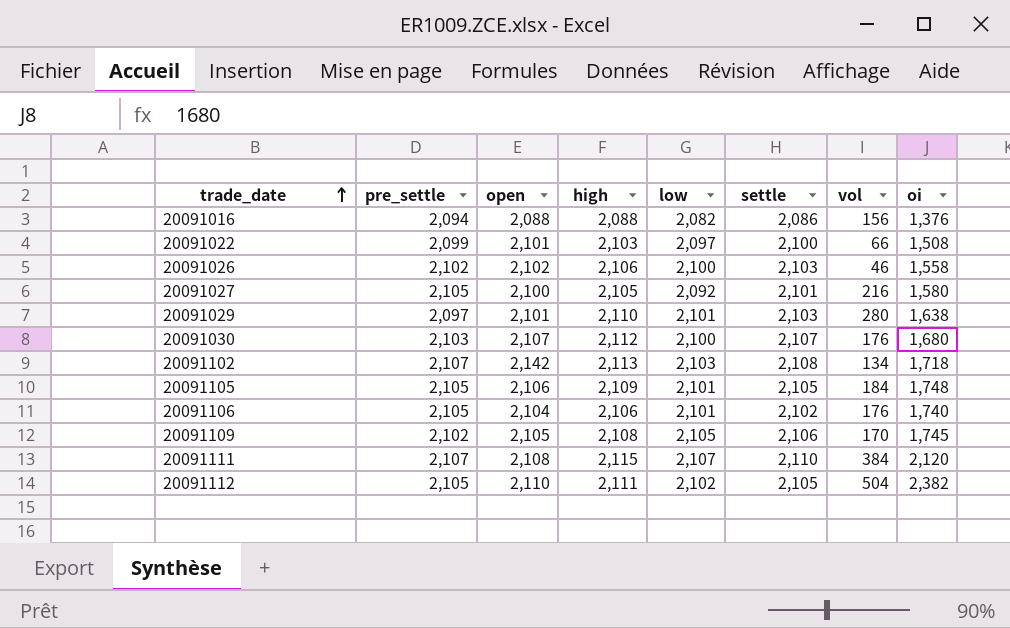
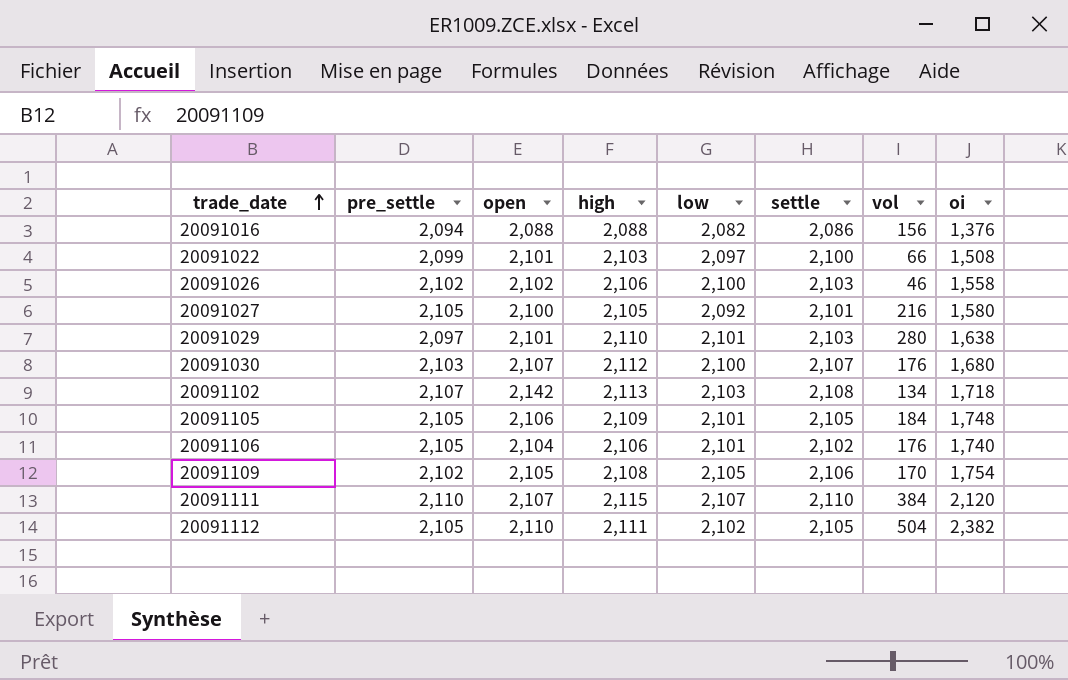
20091109 | oi: 1,745 -> 1,754
20091111 | pre_settle: 2,107 -> 2,110
20091111 | open: 2,108 -> 2,107

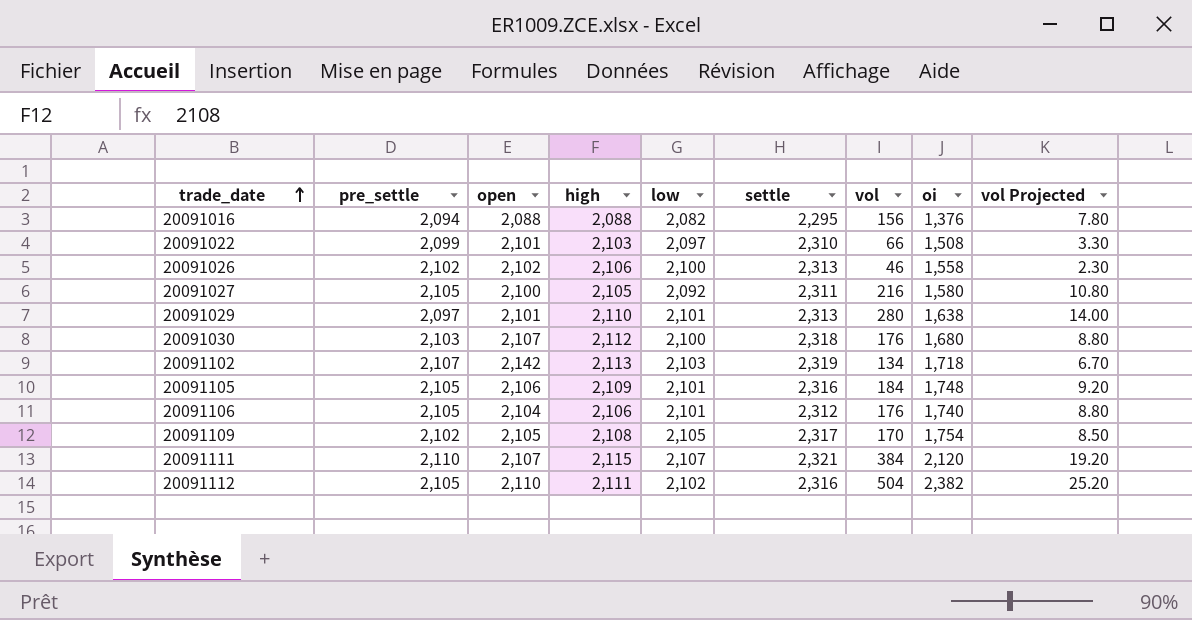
column vol Projected | formula: none -> [vol] * 0.05
20091016 | settle: 2,086 -> 2,295
20091022 | settle: 2,100 -> 2,310
20091026 | settle: 2,103 -> 2,313
20091027 | settle: 2,101 -> 2,311
20091029 | settle: 2,103 -> 2,313
20091030 | settle: 2,107 -> 2,318
20091102 | settle: 2,108 -> 2,319
20091105 | settle: 2,105 -> 2,316
20091106 | settle: 2,102 -> 2,312
20091109 | settle: 2,106 -> 2,317
20091111 | settle: 2,110 -> 2,321
20091112 | settle: 2,105 -> 2,316

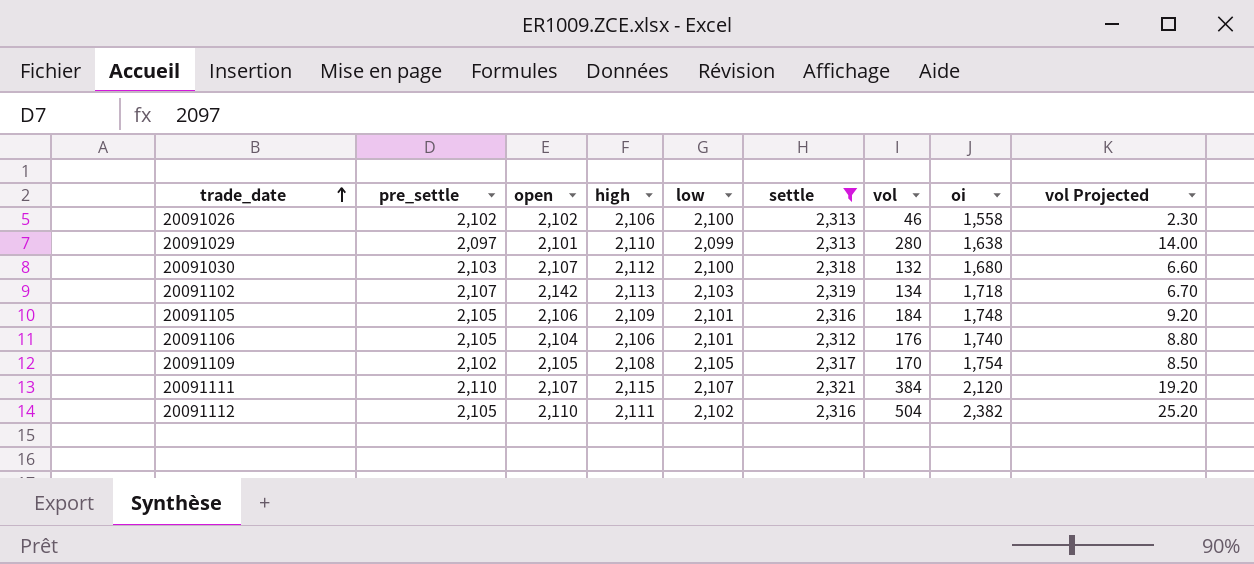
filter: none -> settle >= 2,312
20091029 | low: 2,101 -> 2,099
20091030 | vol: 176 -> 132
20091030 | vol Projected: 8.80 -> 6.60

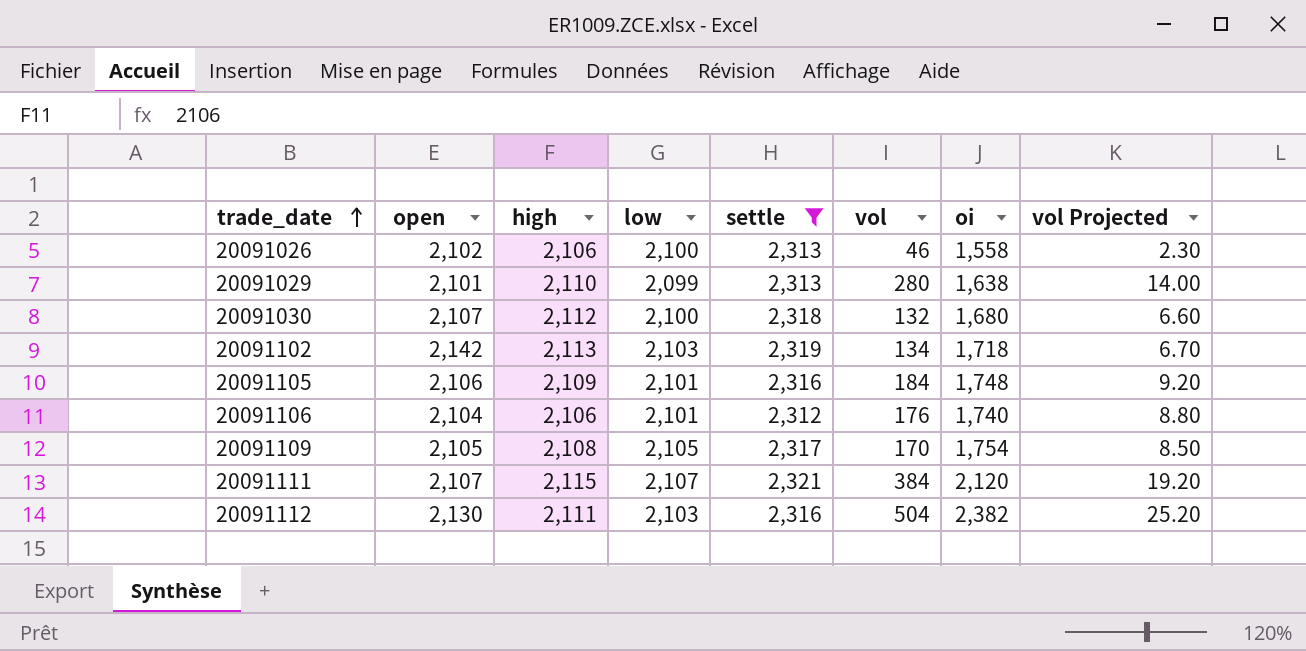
column pre_settle | position: 2 -> none
20091112 | open: 2,110 -> 2,130
20091112 | low: 2,102 -> 2,103

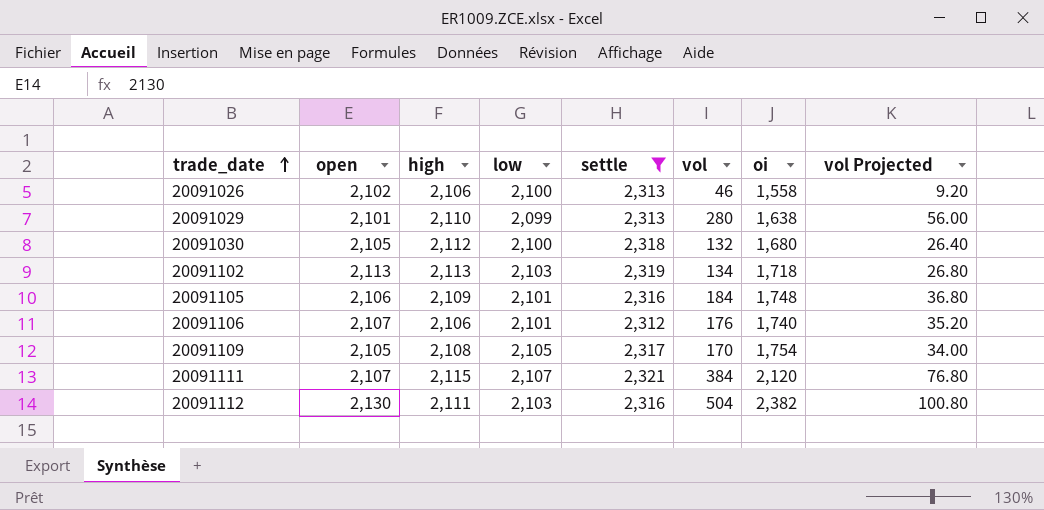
column vol Projected | formula: [vol] * 0.05 -> [vol] * 0.2
20091030 | open: 2,107 -> 2,105
20091102 | open: 2,142 -> 2,113
20091106 | open: 2,104 -> 2,107

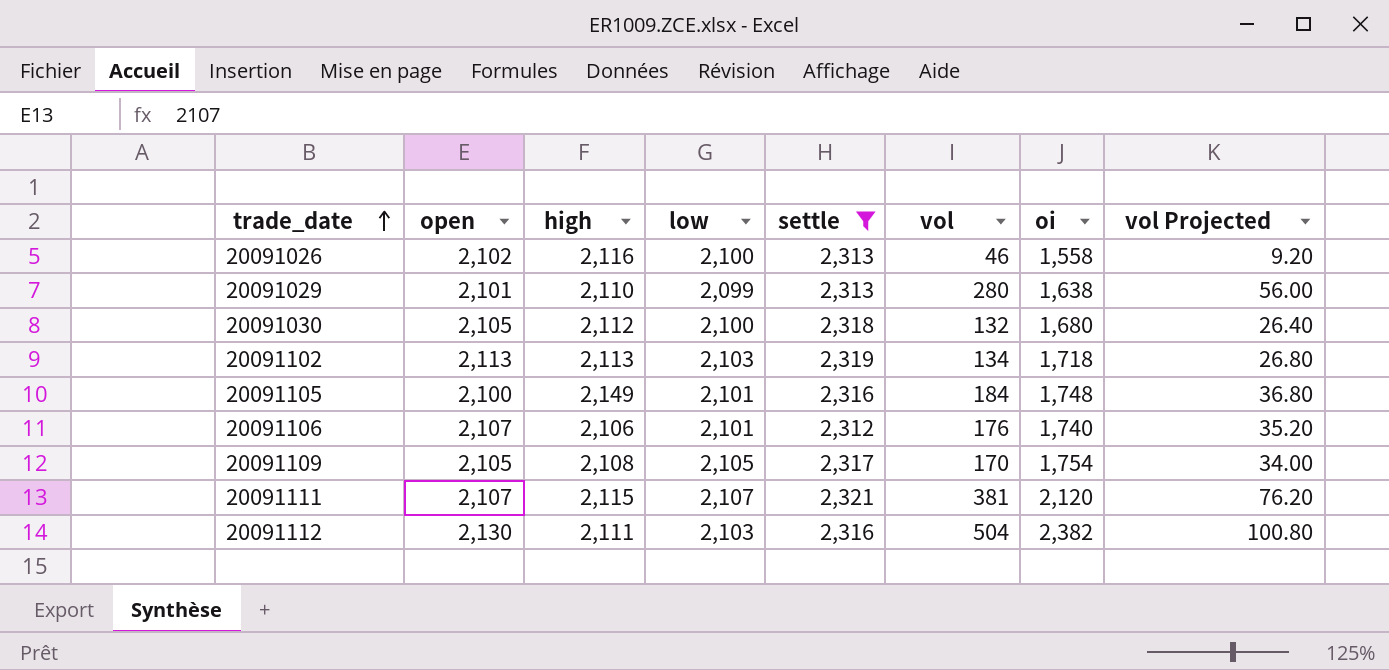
20091026 | high: 2,106 -> 2,116
20091105 | open: 2,106 -> 2,100
20091105 | high: 2,109 -> 2,149
20091111 | vol: 384 -> 381
20091111 | vol Projected: 76.80 -> 76.20

